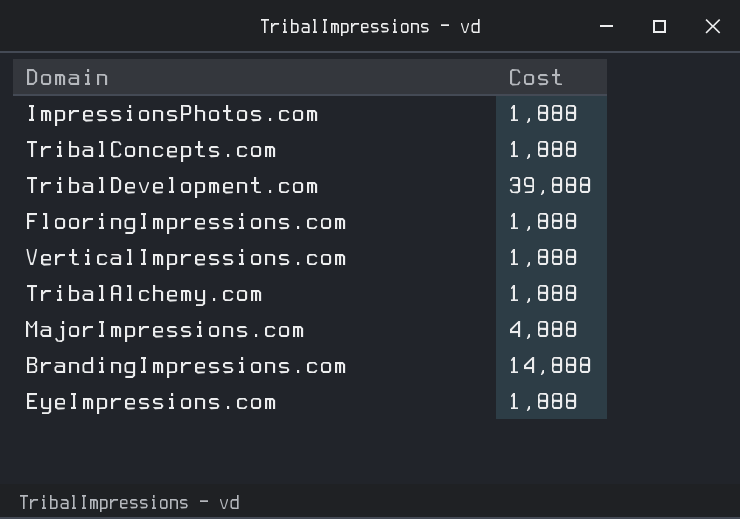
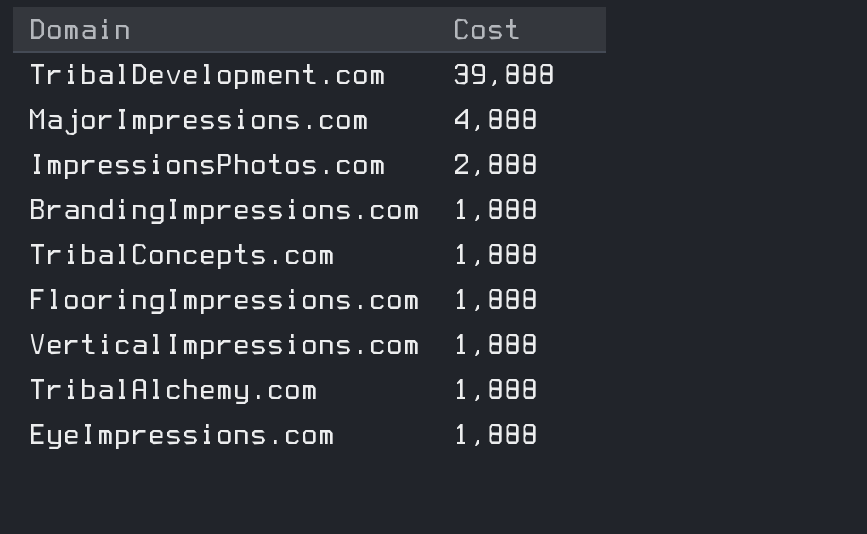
row order: none -> Cost descending
ImpressionsPhotos.com | Cost: 1,888 -> 2,888
BrandingImpressions.com | Cost: 14,888 -> 1,888

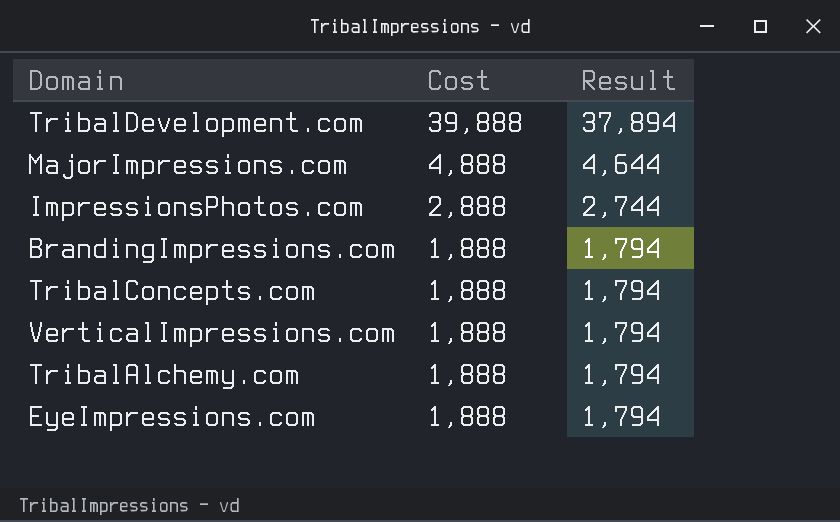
column Result | formula: none -> [Cost] * 0.95
row FlooringImpressions.com: 1,888 -> none

